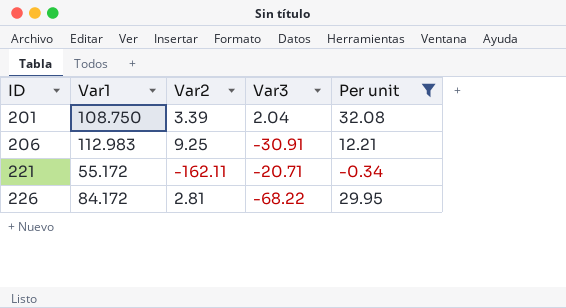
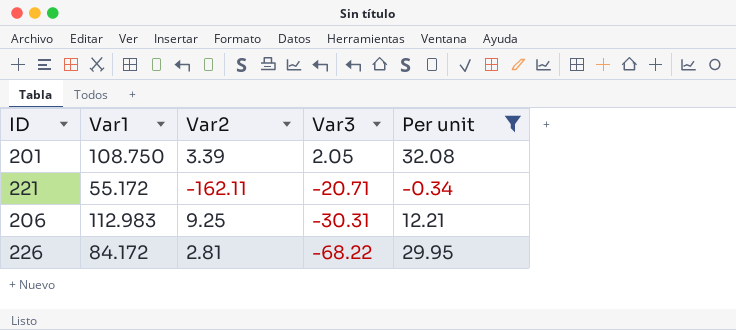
row order: ID ascending -> Var3 descending
201 | Var3: 2.04 -> 2.05
206 | Var3: -30.91 -> -30.31

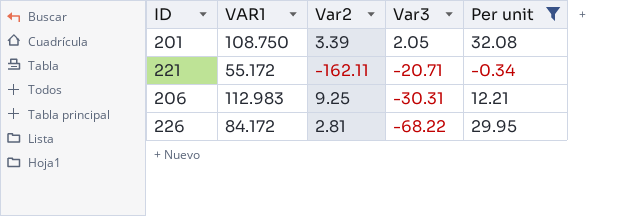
column name: Var1 -> VAR1

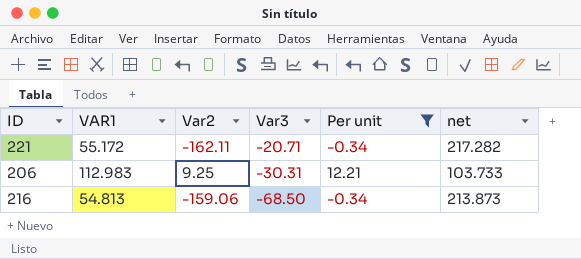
column net | formula: none -> [VAR1] - [Var2]
row 201: 108.750 | 3.39 | 2.05 | 32.08 -> none
row 226: 84.172 | 2.81 | -68.22 | 29.95 -> none
row 216: none -> 54.813 | -159.06 | -68.50 | -0.34 | 213.873

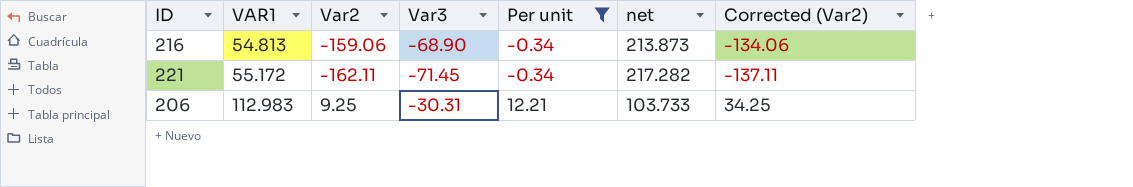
row order: Var3 descending -> VAR1 ascending
column Corrected (Var2) | formula: none -> [Var2] + 25
216 | Var3: -68.50 -> -68.90
221 | Var3: -20.71 -> -71.45

